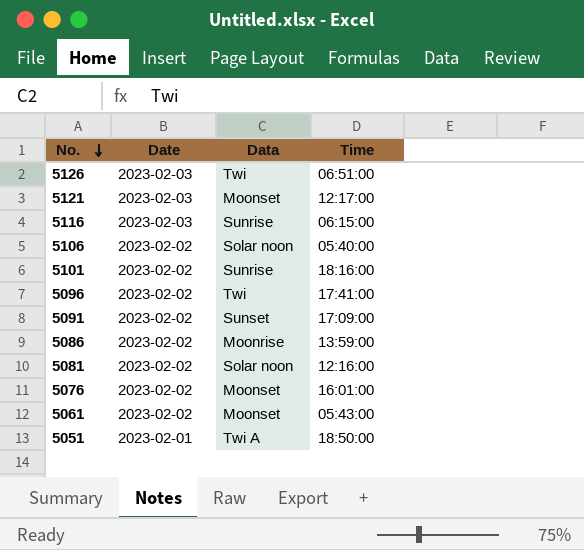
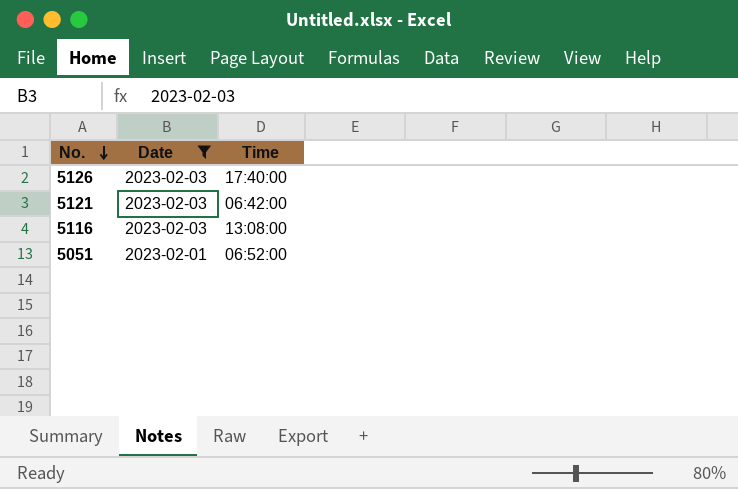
filter: none -> Date != 2023-02-02
column Data | position: 3 -> none
5126 | Time: 06:51:00 -> 17:40:00
5121 | Time: 12:17:00 -> 06:42:00
5116 | Time: 06:15:00 -> 13:08:00
5051 | Time: 18:50:00 -> 06:52:00

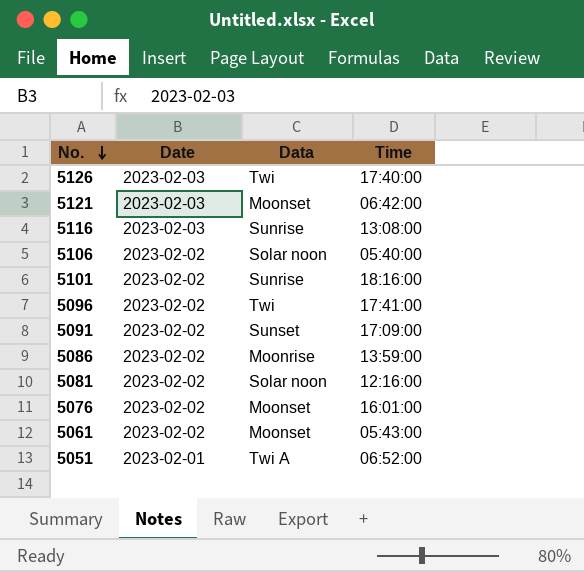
filter: Date != 2023-02-02 -> none
column Data | position: none -> 3

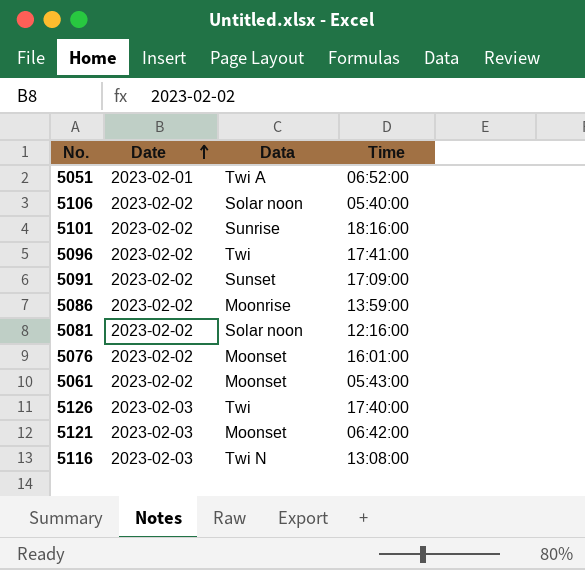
row order: No. descending -> Date ascending
5116 | Data: Sunrise -> Twi N

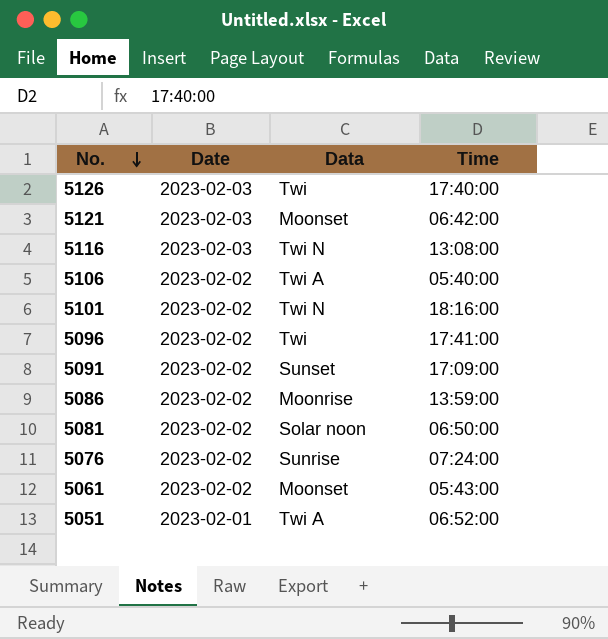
row order: Date ascending -> No. descending
5106 | Data: Solar noon -> Twi A
5101 | Data: Sunrise -> Twi N
5081 | Time: 12:16:00 -> 06:50:00
5076 | Data: Moonset -> Sunrise
5076 | Time: 16:01:00 -> 07:24:00

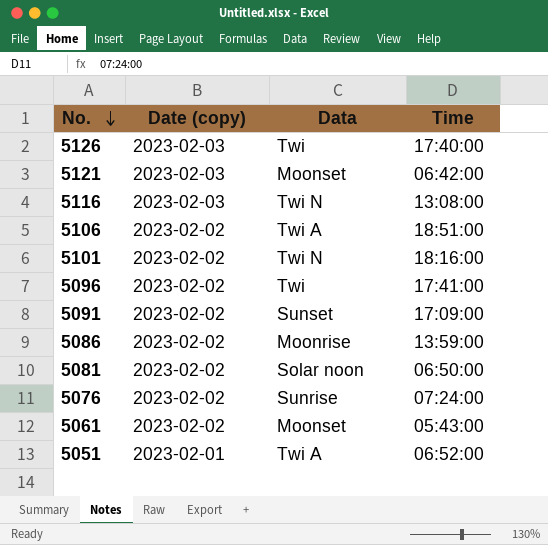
column name: Date -> Date (copy)
5106 | Time: 05:40:00 -> 18:51:00

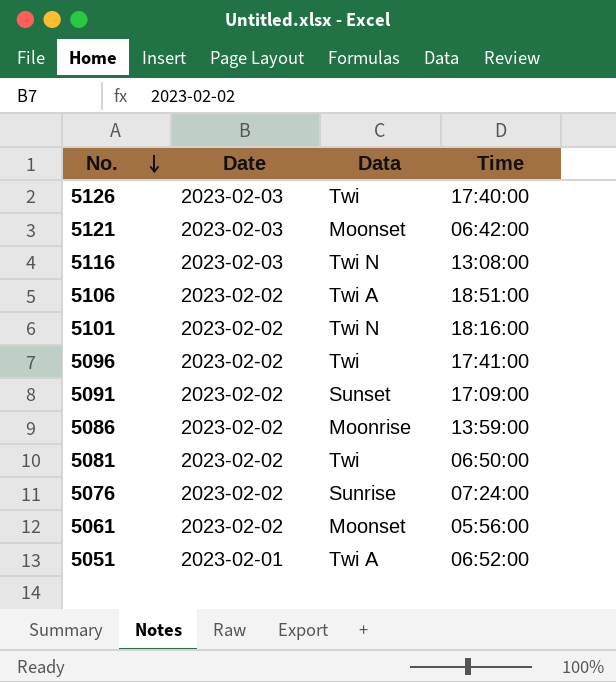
column name: Date (copy) -> Date
5081 | Data: Solar noon -> Twi
5061 | Time: 05:43:00 -> 05:56:00

